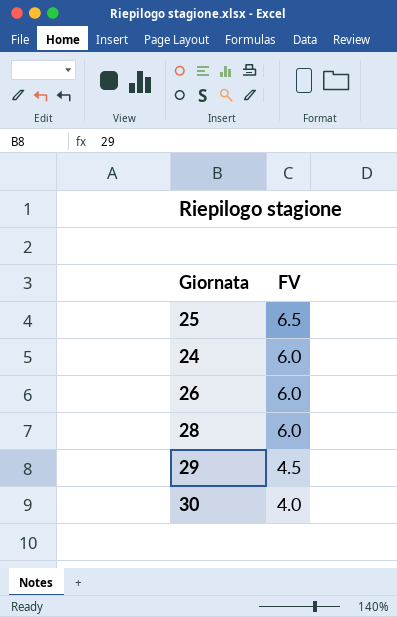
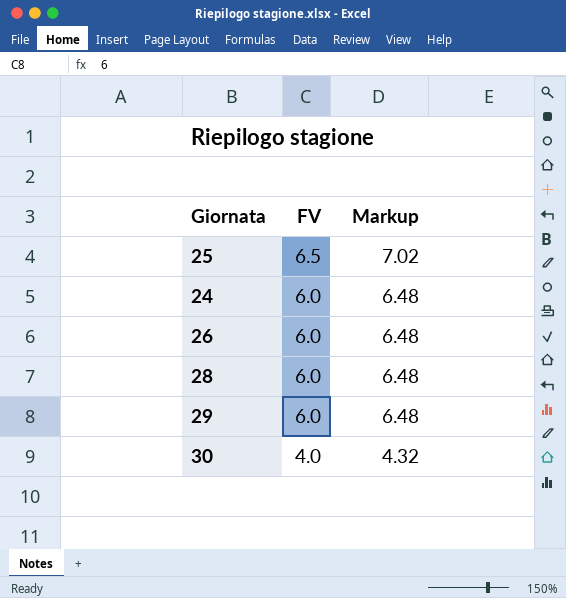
column Markup | formula: none -> [FV] * 1.08
29 | FV: 4.5 -> 6.0

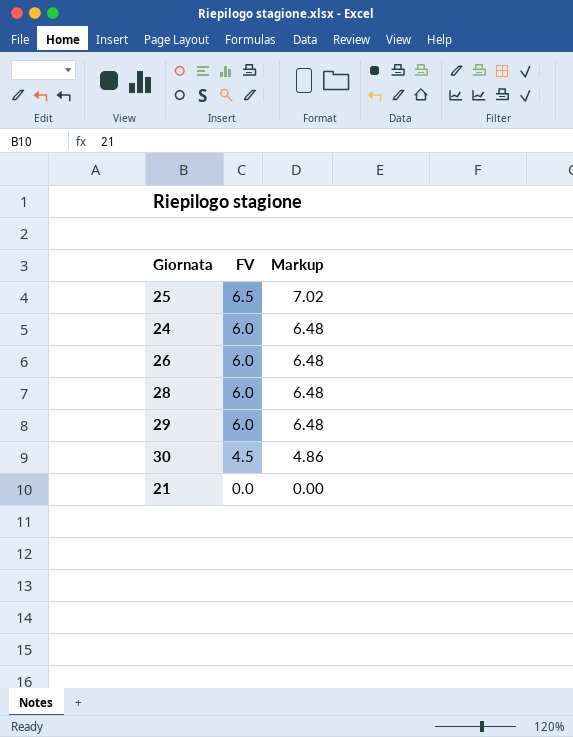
30 | FV: 4.0 -> 4.5
30 | Markup: 4.32 -> 4.86
row 21: none -> 0.0 | 0.00

